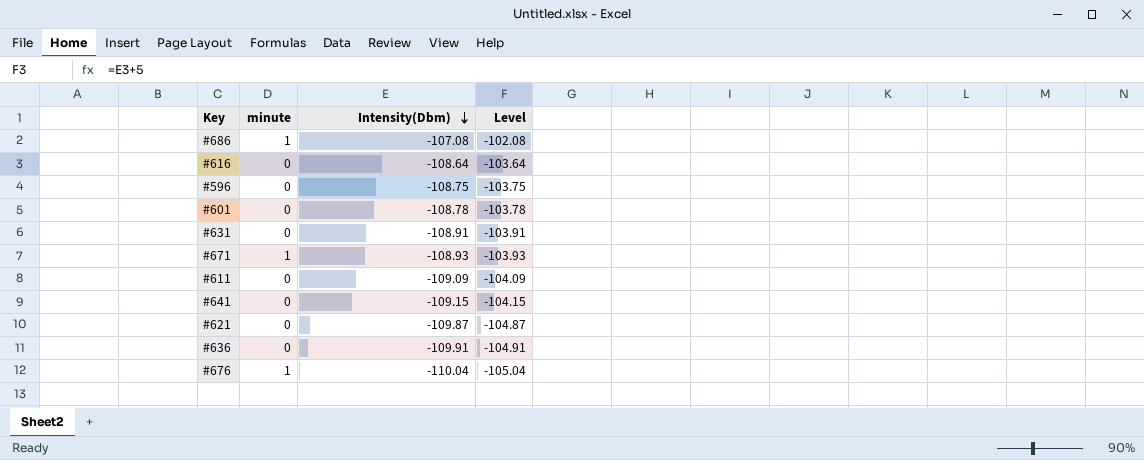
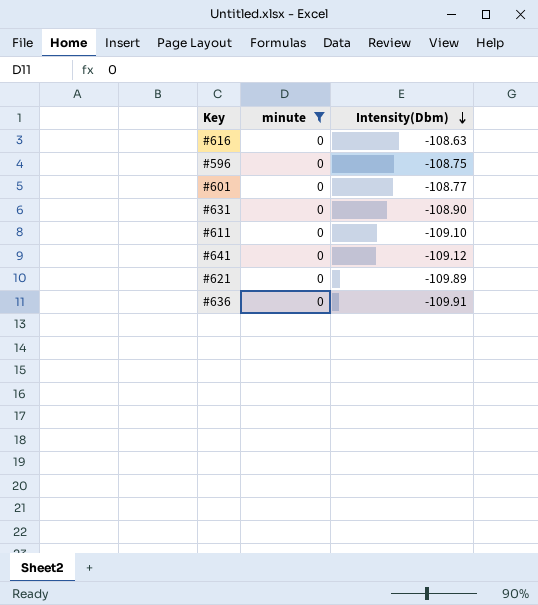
filter: none -> minute = 0
column Level | formula: [Intensity(Dbm)] + 5 -> none
#616 | Intensity(Dbm): -108.64 -> -108.63
#601 | Intensity(Dbm): -108.78 -> -108.77
#631 | Intensity(Dbm): -108.91 -> -108.90
#611 | Intensity(Dbm): -109.09 -> -109.10
#641 | Intensity(Dbm): -109.15 -> -109.12
#621 | Intensity(Dbm): -109.87 -> -109.89

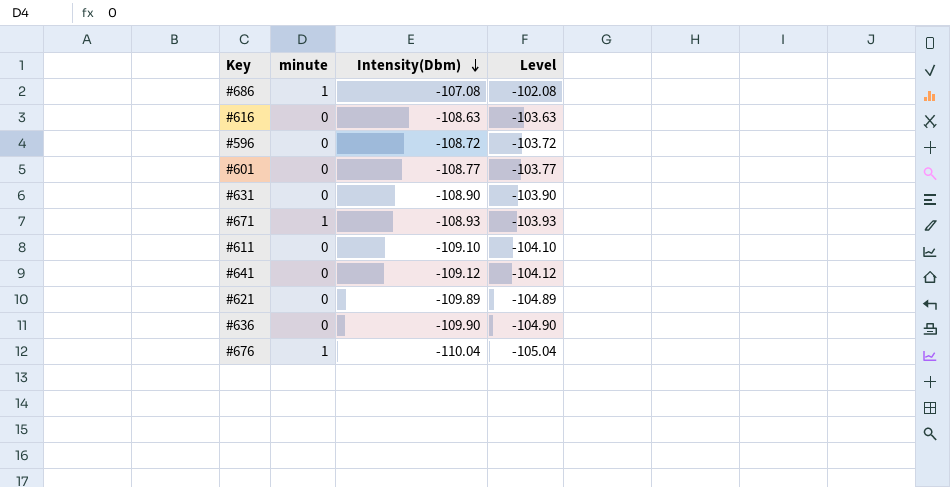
filter: minute = 0 -> none
column Level | formula: none -> [Intensity(Dbm)] + 5
#596 | Intensity(Dbm): -108.75 -> -108.72
#636 | Intensity(Dbm): -109.91 -> -109.90

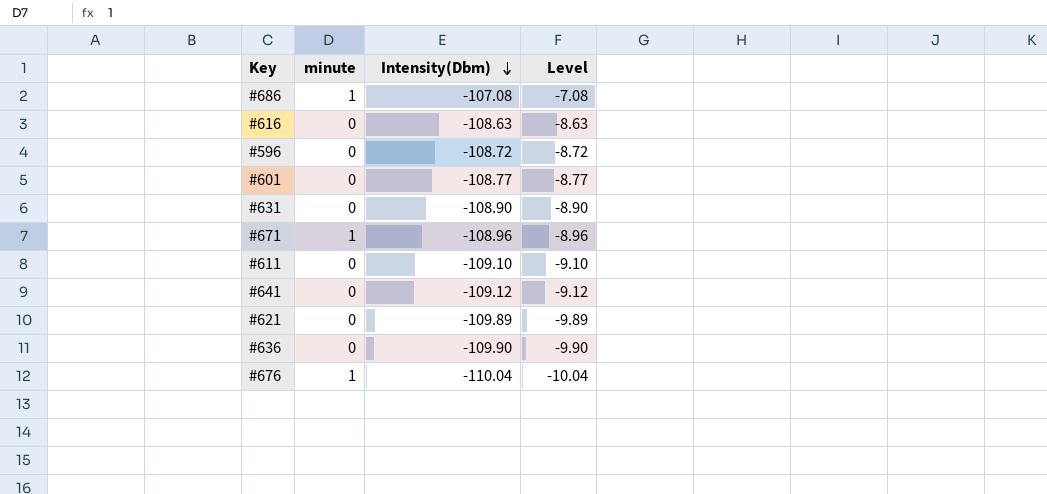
column Level | formula: [Intensity(Dbm)] + 5 -> [Intensity(Dbm)] + 100
#671 | Intensity(Dbm): -108.93 -> -108.96

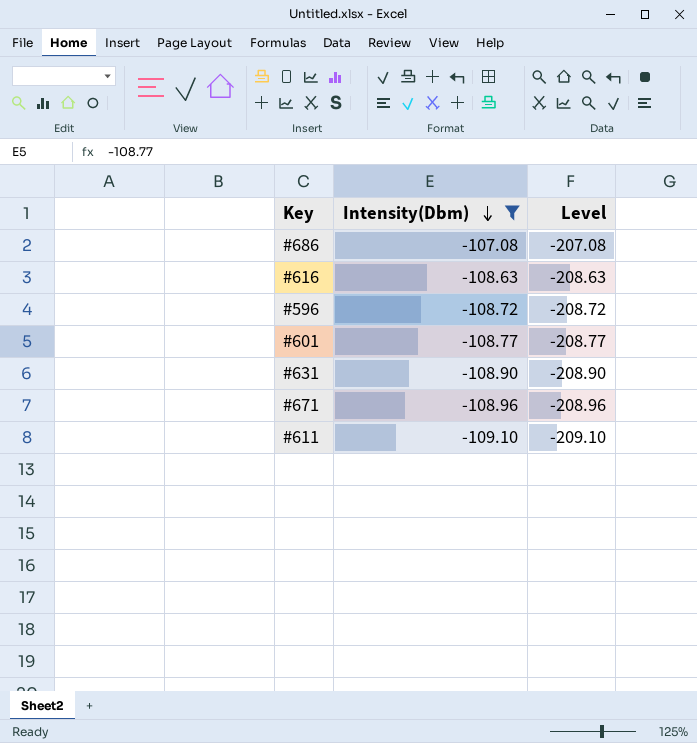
filter: none -> Intensity(Dbm) >= -109.10
column minute | position: 2 -> none
column Level | formula: [Intensity(Dbm)] + 100 -> [Intensity(Dbm)] - 100

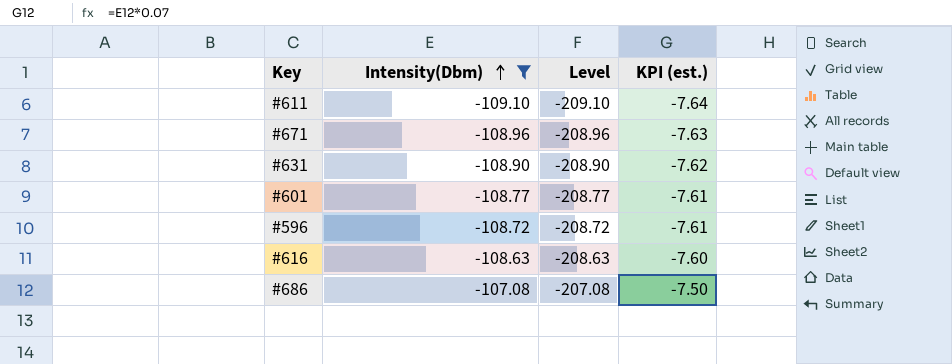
row order: Intensity(Dbm) descending -> Intensity(Dbm) ascending
column KPI (est.) | formula: none -> [Intensity(Dbm)] * 0.07

